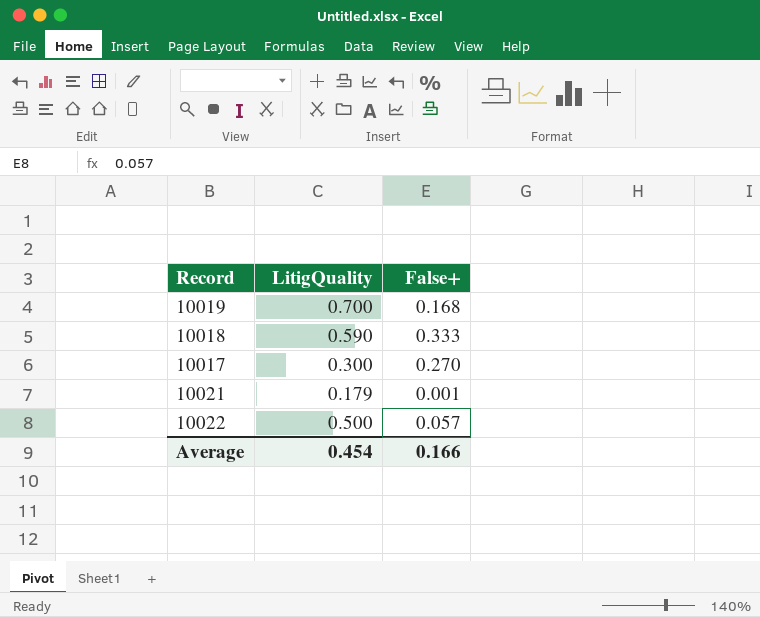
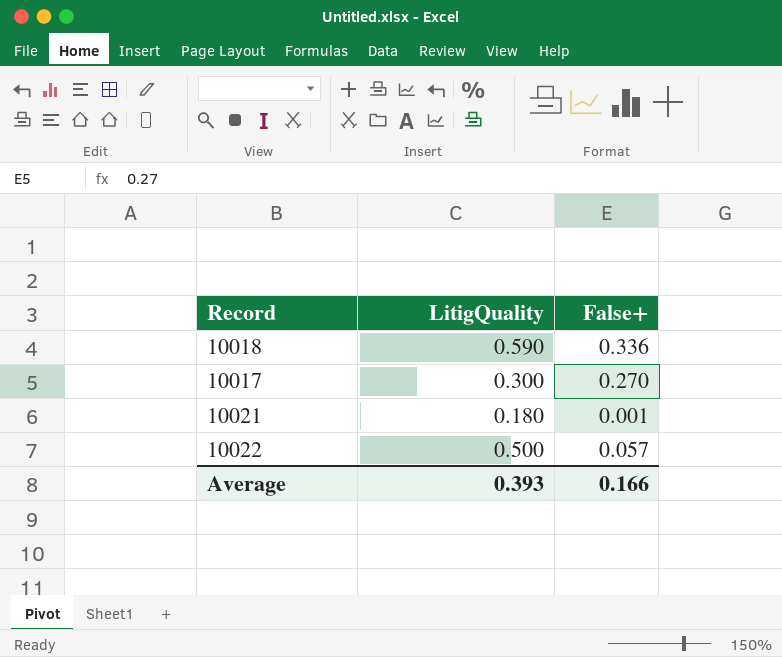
row 10019: 0.700 | 0.168 -> none
10018 | False+: 0.333 -> 0.336
10021 | LitigQuality: 0.179 -> 0.180
Average | LitigQuality: 0.454 -> 0.393

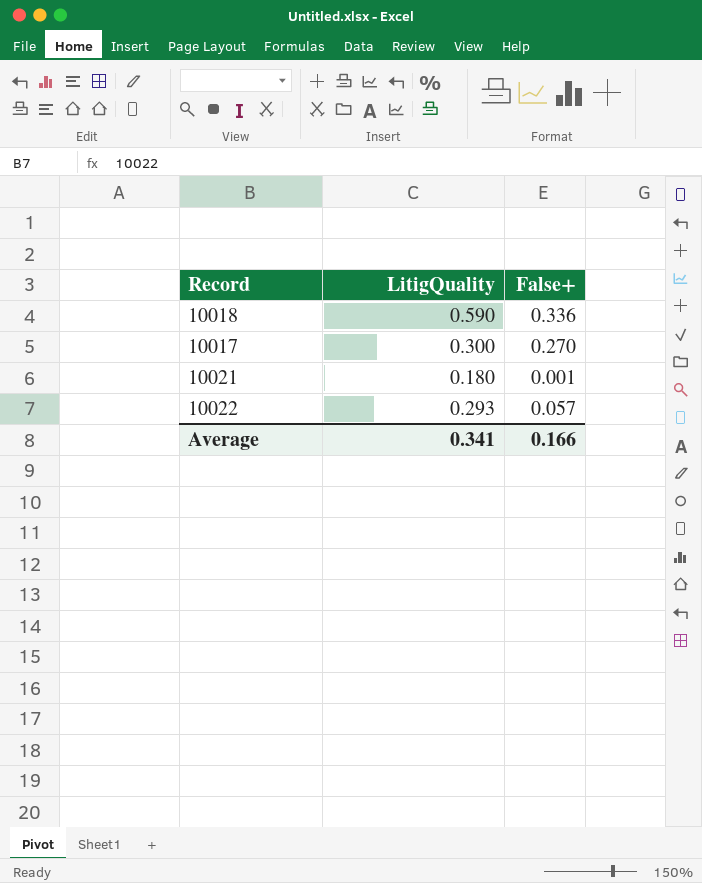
10022 | LitigQuality: 0.500 -> 0.293
Average | LitigQuality: 0.393 -> 0.341

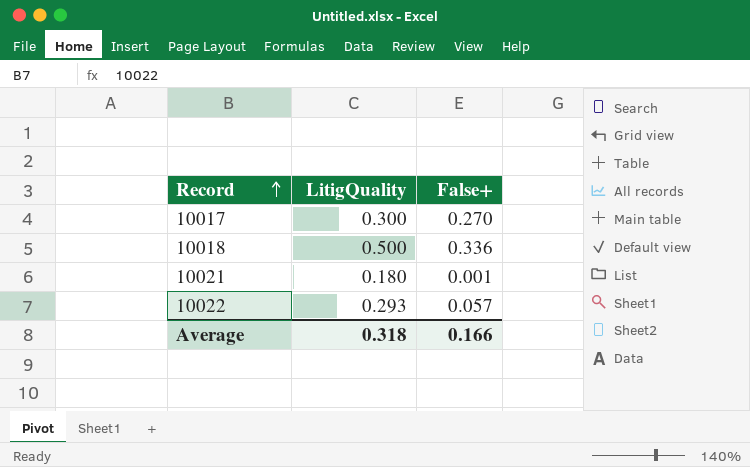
row order: none -> Record ascending
10018 | LitigQuality: 0.590 -> 0.500
Average | LitigQuality: 0.341 -> 0.318

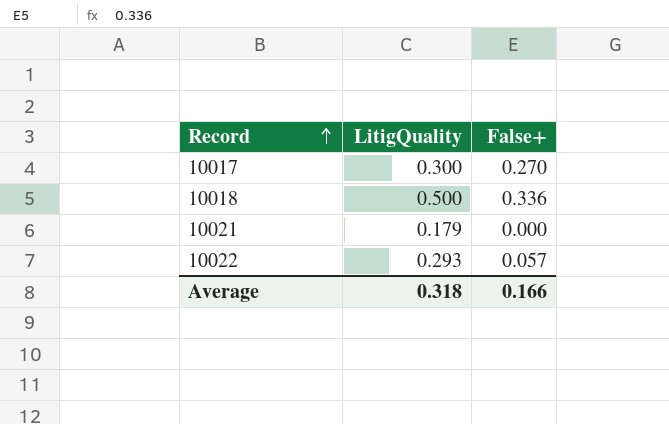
10021 | LitigQuality: 0.180 -> 0.179
10021 | False+: 0.001 -> 0.000

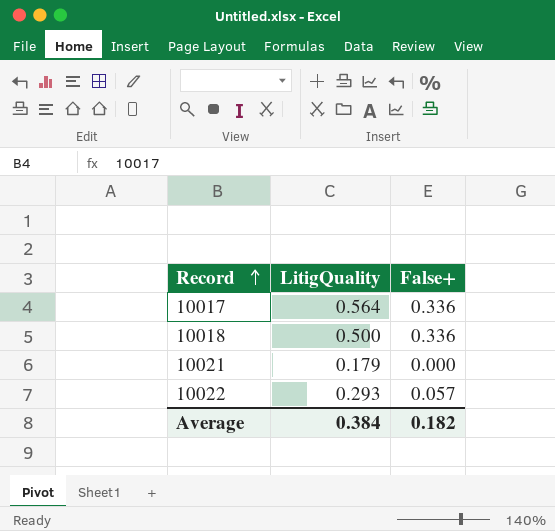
10017 | LitigQuality: 0.300 -> 0.564
10017 | False+: 0.270 -> 0.336
Average | LitigQuality: 0.318 -> 0.384
Average | False+: 0.166 -> 0.182

